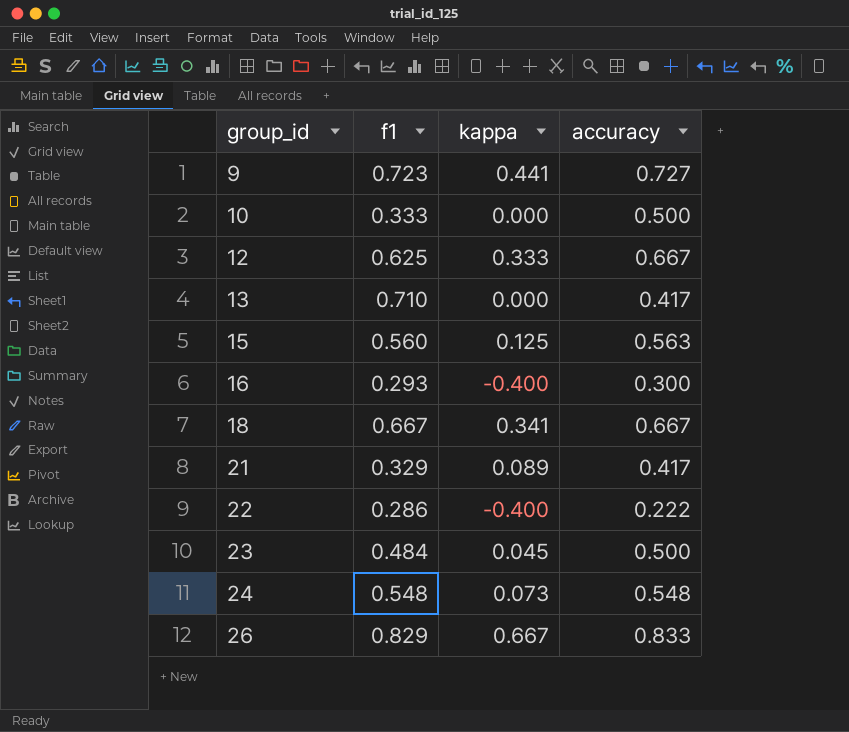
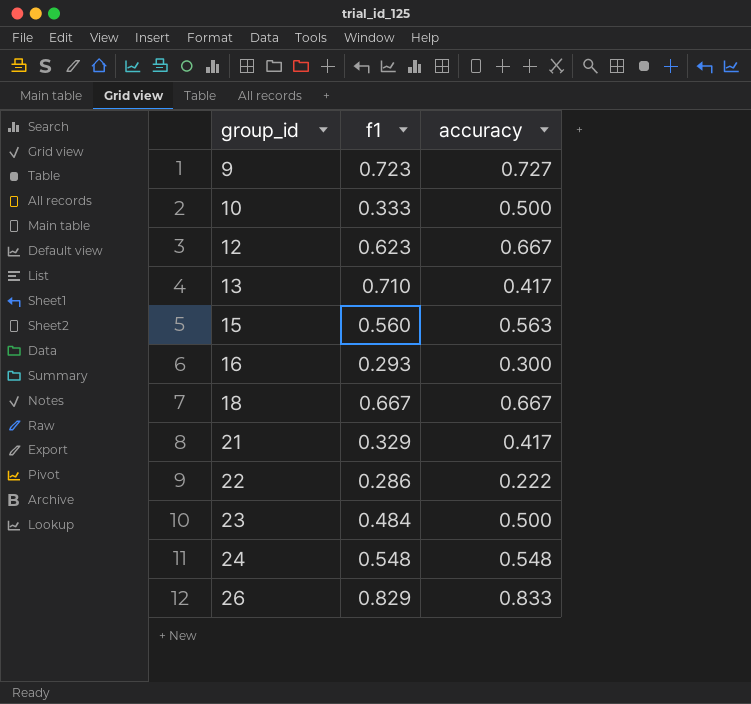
column kappa | position: 3 -> none
12 | f1: 0.625 -> 0.623

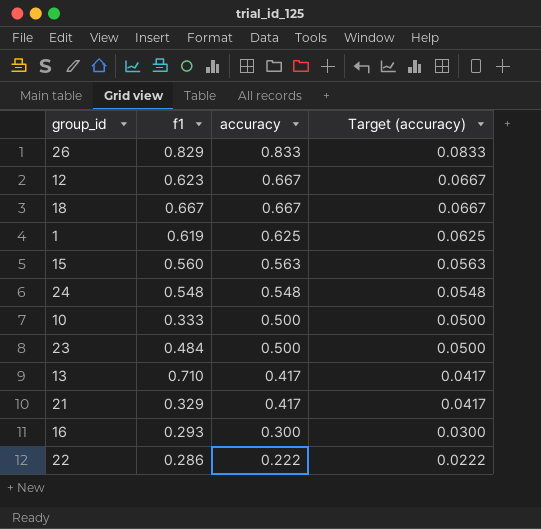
row order: group_id ascending -> accuracy descending
column Target (accuracy) | formula: none -> [accuracy] * 0.1
row 9: 0.723 | 0.727 -> none
row 1: none -> 0.619 | 0.625 | 0.0625

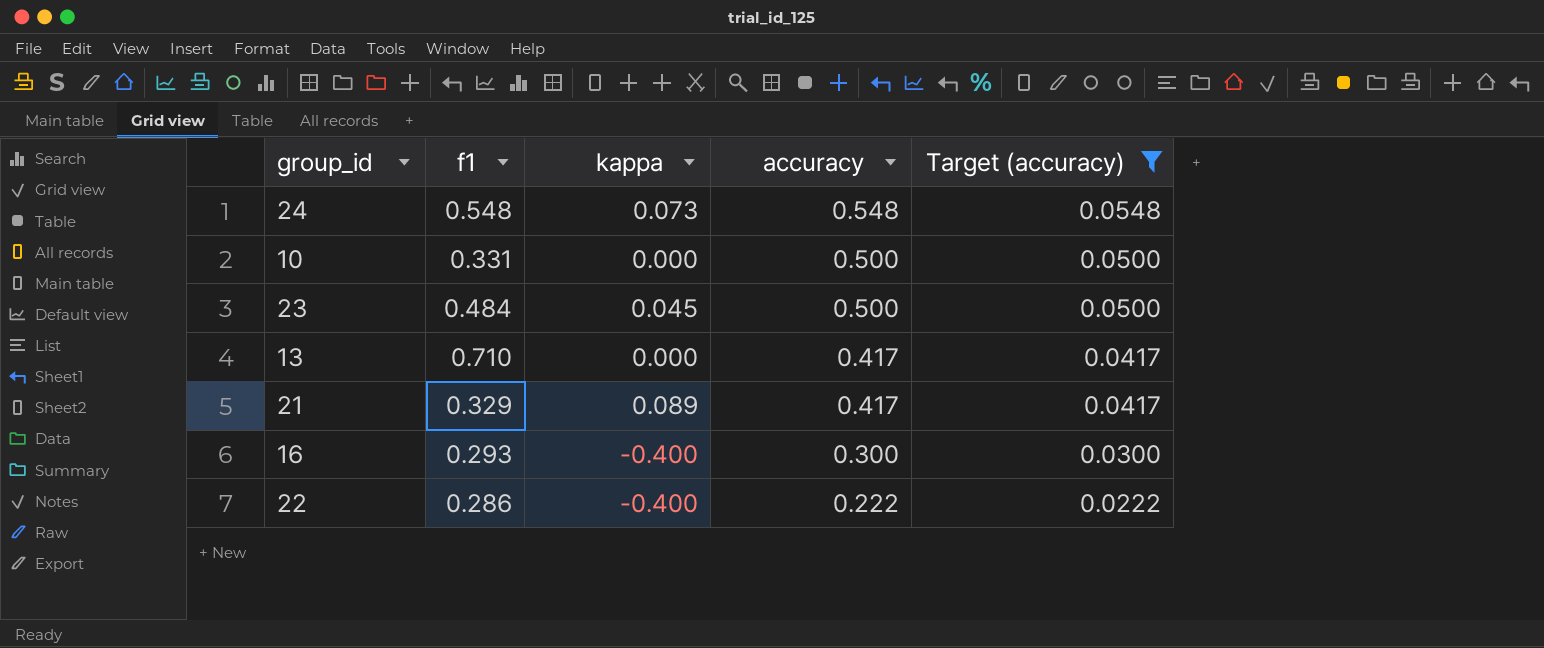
filter: none -> Target (accuracy) <= 0.0548
column kappa | position: none -> 3
10 | f1: 0.333 -> 0.331

